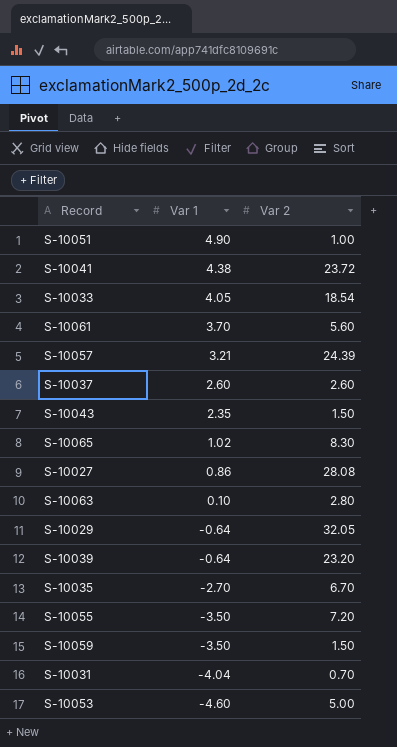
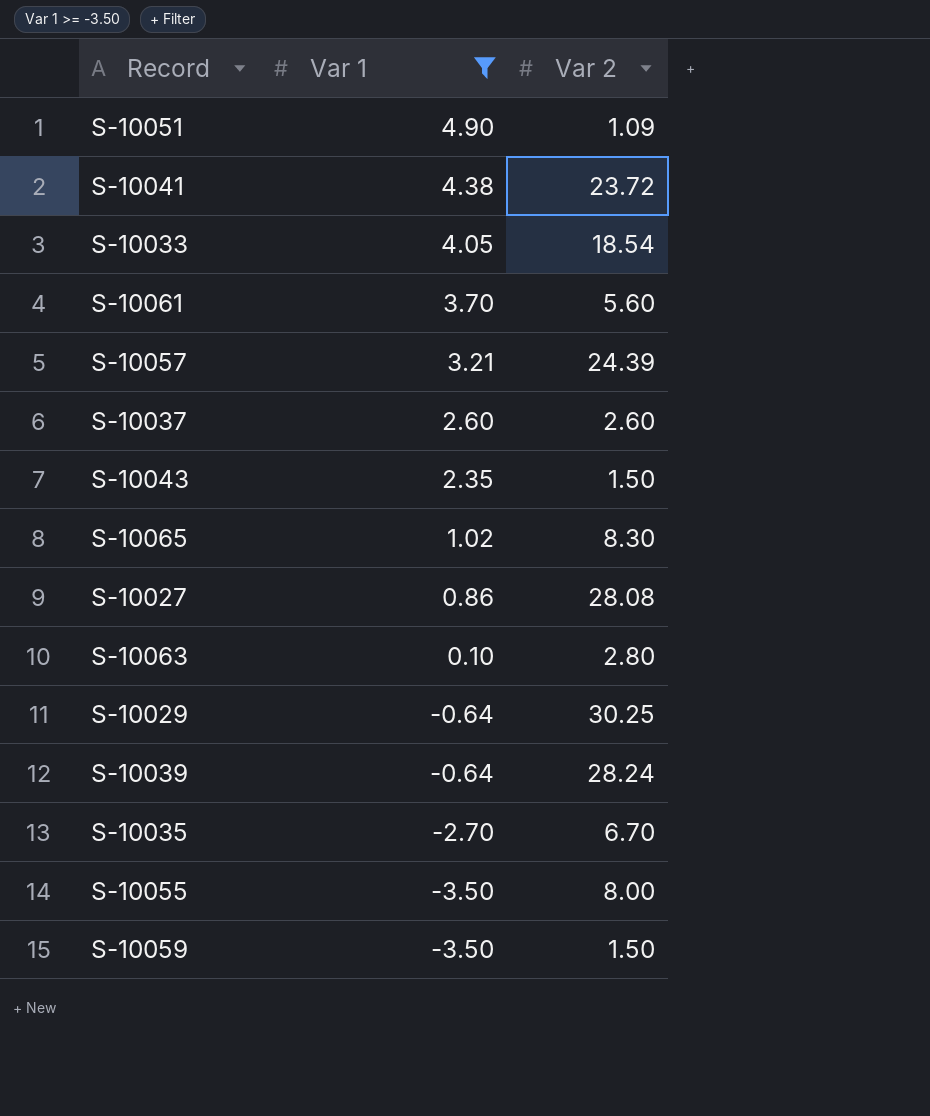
filter: none -> Var 1 >= -3.50
S-10051 | Var 2: 1.00 -> 1.09
S-10029 | Var 2: 32.05 -> 30.25
S-10039 | Var 2: 23.20 -> 28.24
S-10055 | Var 2: 7.20 -> 8.00

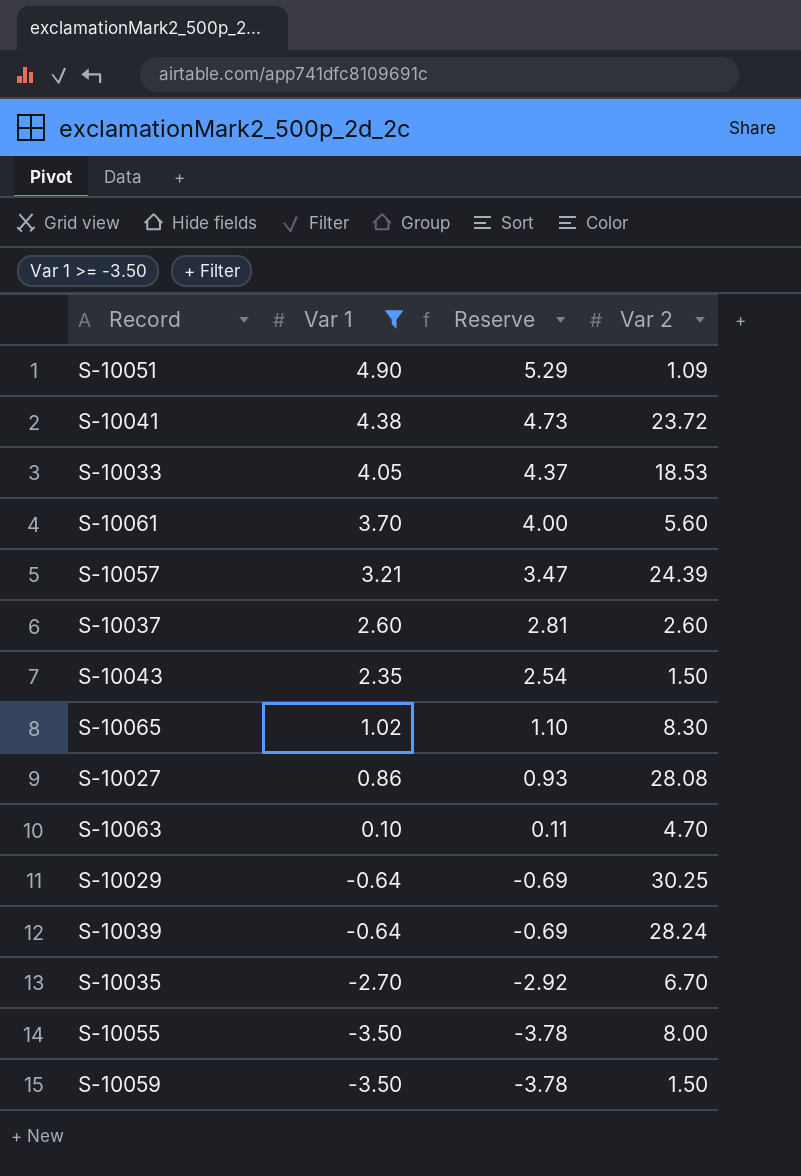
column Reserve | formula: none -> [Var 1] * 1.08
S-10033 | Var 2: 18.54 -> 18.53
S-10063 | Var 2: 2.80 -> 4.70

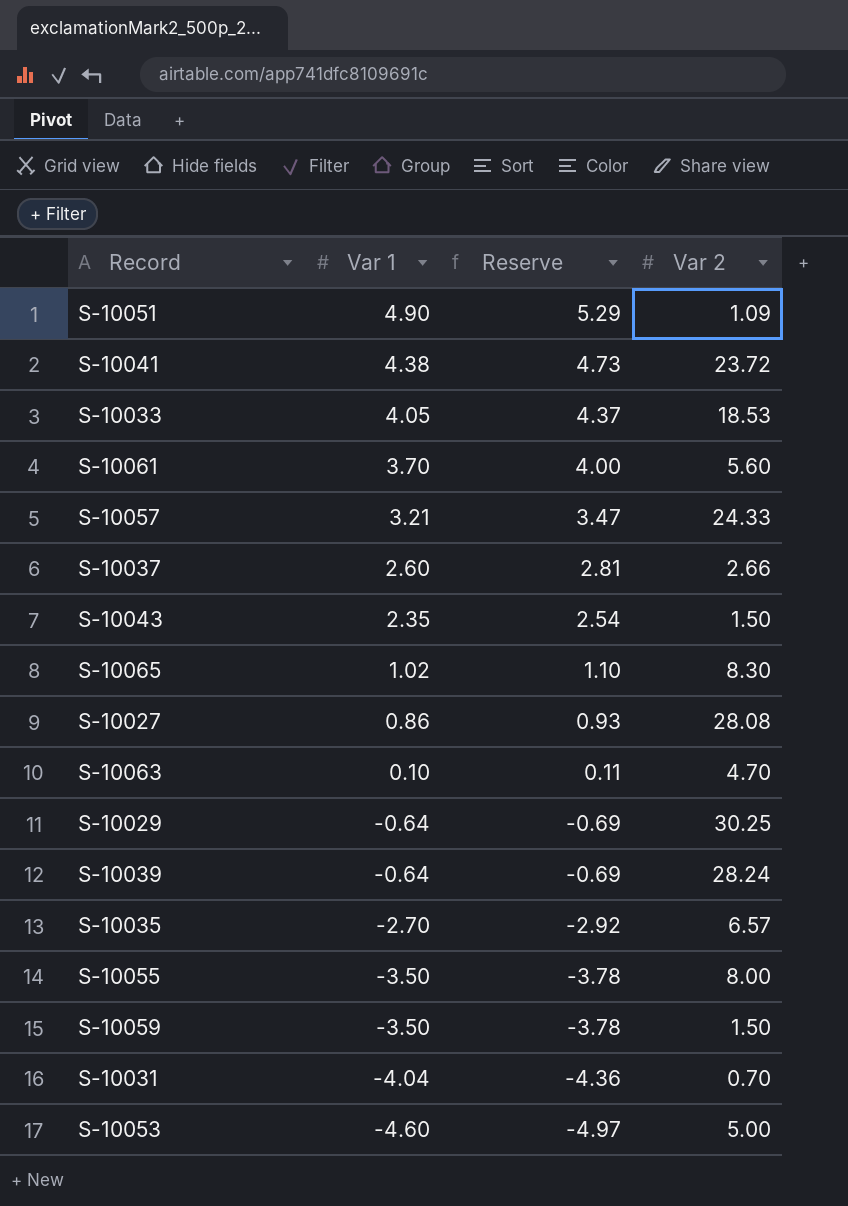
filter: Var 1 >= -3.50 -> none
S-10057 | Var 2: 24.39 -> 24.33
S-10037 | Var 2: 2.60 -> 2.66
S-10035 | Var 2: 6.70 -> 6.57

